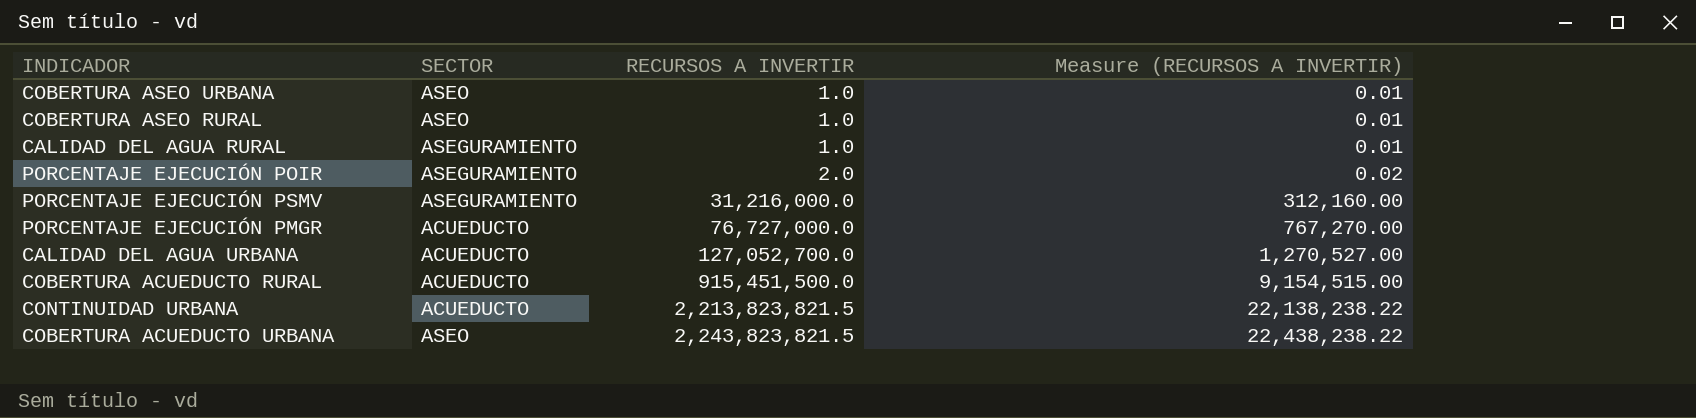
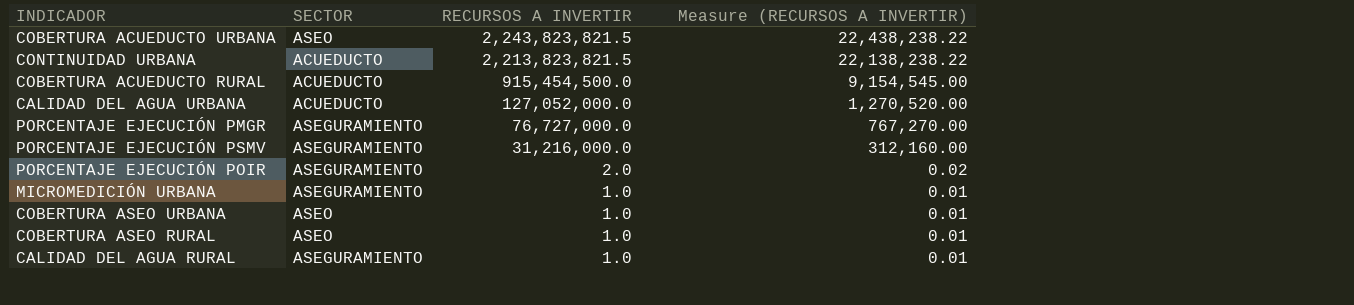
row order: RECURSOS A INVERTIR ascending -> RECURSOS A INVERTIR descending
COBERTURA ACUEDUCTO RURAL | RECURSOS A INVERTIR: 915,451,500.0 -> 915,454,500.0
COBERTURA ACUEDUCTO RURAL | Measure (RECURSOS A INVERTIR): 9,154,515.00 -> 9,154,545.00
CALIDAD DEL AGUA URBANA | RECURSOS A INVERTIR: 127,052,700.0 -> 127,052,000.0
CALIDAD DEL AGUA URBANA | Measure (RECURSOS A INVERTIR): 1,270,527.00 -> 1,270,520.00
PORCENTAJE EJECUCIÓN PMGR | SECTOR: ACUEDUCTO -> ASEGURAMIENTO
row MICROMEDICIÓN URBANA: none -> ASEGURAMIENTO | 1.0 | 0.01

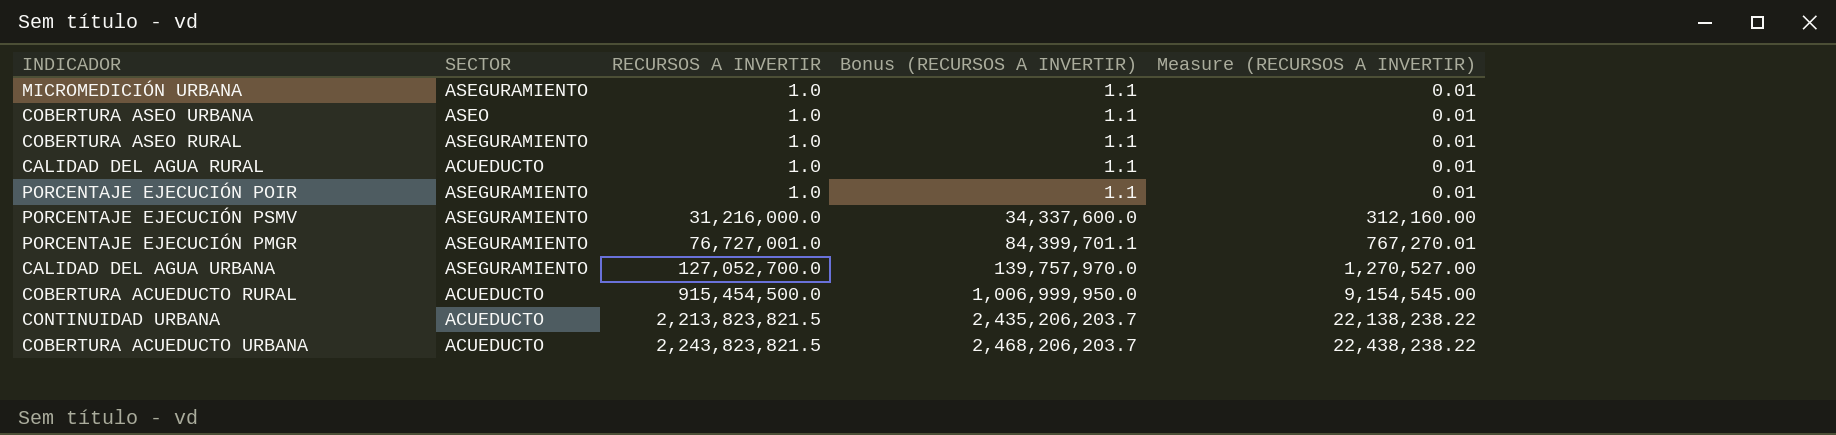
row order: RECURSOS A INVERTIR descending -> RECURSOS A INVERTIR ascending
column Bonus (RECURSOS A INVERTIR) | formula: none -> [RECURSOS A INVERTIR] * 1.1
COBERTURA ASEO RURAL | SECTOR: ASEO -> ASEGURAMIENTO
CALIDAD DEL AGUA RURAL | SECTOR: ASEGURAMIENTO -> ACUEDUCTO
PORCENTAJE EJECUCIÓN POIR | RECURSOS A INVERTIR: 2.0 -> 1.0
PORCENTAJE EJECUCIÓN POIR | Measure (RECURSOS A INVERTIR): 0.02 -> 0.01
PORCENTAJE EJECUCIÓN PMGR | RECURSOS A INVERTIR: 76,727,000.0 -> 76,727,001.0
PORCENTAJE EJECUCIÓN PMGR | Measure (RECURSOS A INVERTIR): 767,270.00 -> 767,270.01
CALIDAD DEL AGUA URBANA | SECTOR: ACUEDUCTO -> ASEGURAMIENTO
CALIDAD DEL AGUA URBANA | RECURSOS A INVERTIR: 127,052,000.0 -> 127,052,700.0
CALIDAD DEL AGUA URBANA | Measure (RECURSOS A INVERTIR): 1,270,520.00 -> 1,270,527.00
COBERTURA ACUEDUCTO URBANA | SECTOR: ASEO -> ACUEDUCTO

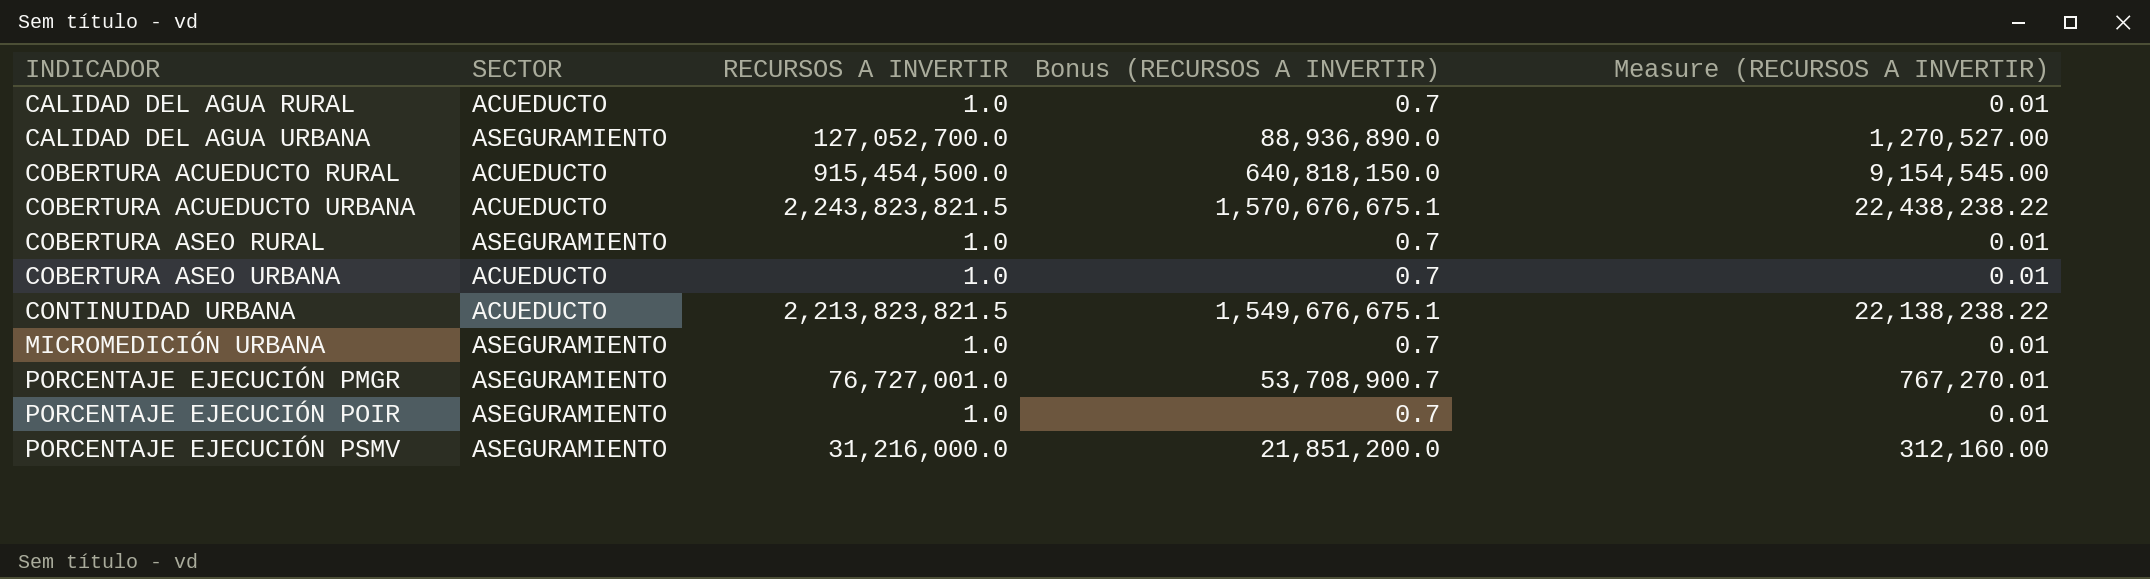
row order: RECURSOS A INVERTIR ascending -> INDICADOR ascending
column Bonus (RECURSOS A INVERTIR) | formula: [RECURSOS A INVERTIR] * 1.1 -> [RECURSOS A INVERTIR] * 0.7
COBERTURA ASEO URBANA | SECTOR: ASEO -> ACUEDUCTO

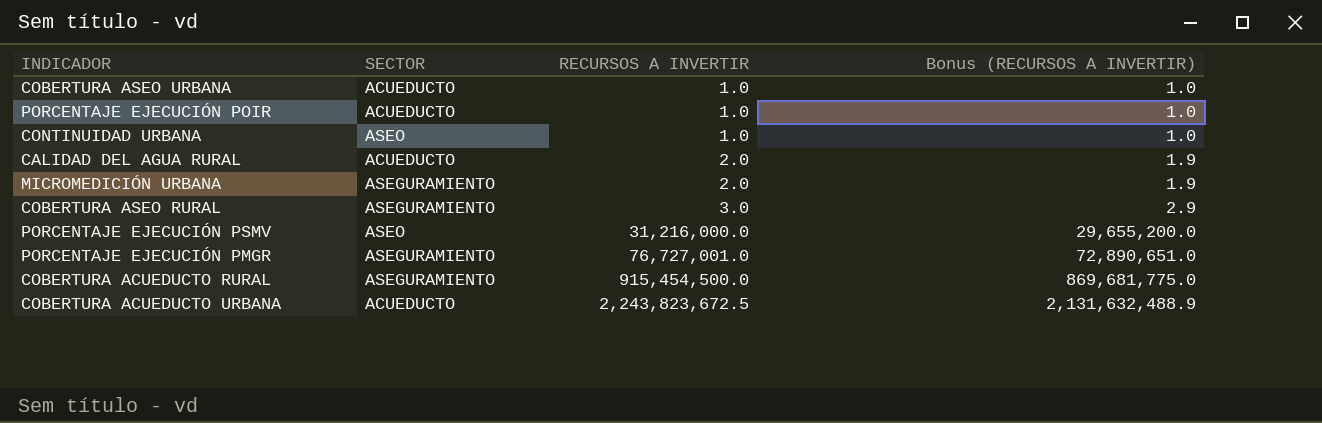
row order: INDICADOR ascending -> RECURSOS A INVERTIR ascending
column Measure (RECURSOS A INVERTIR) | formula: [RECURSOS A INVERTIR] * 0.01 -> none
column Bonus (RECURSOS A INVERTIR) | formula: [RECURSOS A INVERTIR] * 0.7 -> [RECURSOS A INVERTIR] * 0.95
row CALIDAD DEL AGUA URBANA: ASEGURAMIENTO | 127,052,700.0 | 88,936,890.0 | 1,270,527.00 -> none
PORCENTAJE EJECUCIÓN POIR | SECTOR: ASEGURAMIENTO -> ACUEDUCTO
CONTINUIDAD URBANA | SECTOR: ACUEDUCTO -> ASEO
CONTINUIDAD URBANA | RECURSOS A INVERTIR: 2,213,823,821.5 -> 1.0
CALIDAD DEL AGUA RURAL | RECURSOS A INVERTIR: 1.0 -> 2.0
MICROMEDICIÓN URBANA | RECURSOS A INVERTIR: 1.0 -> 2.0
COBERTURA ASEO RURAL | RECURSOS A INVERTIR: 1.0 -> 3.0
PORCENTAJE EJECUCIÓN PSMV | SECTOR: ASEGURAMIENTO -> ASEO
COBERTURA ACUEDUCTO RURAL | SECTOR: ACUEDUCTO -> ASEGURAMIENTO
COBERTURA ACUEDUCTO URBANA | RECURSOS A INVERTIR: 2,243,823,821.5 -> 2,243,823,672.5

